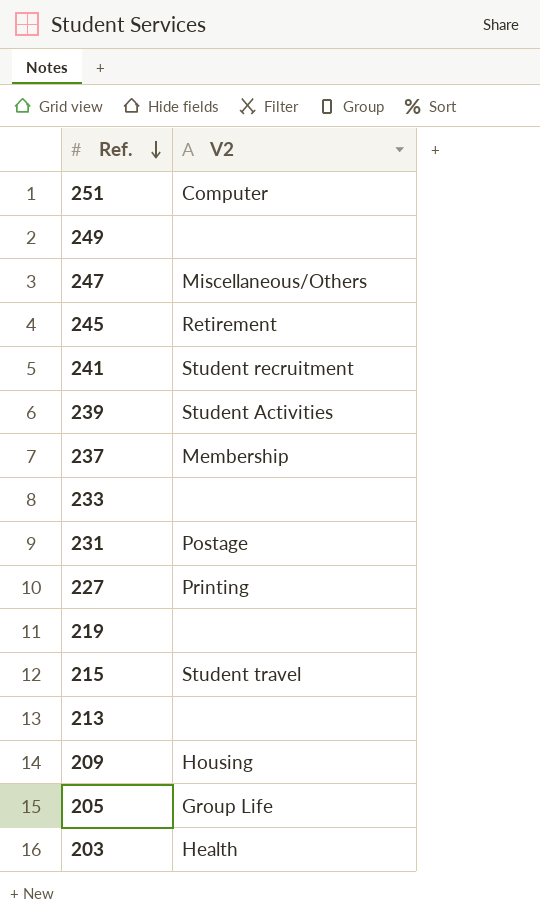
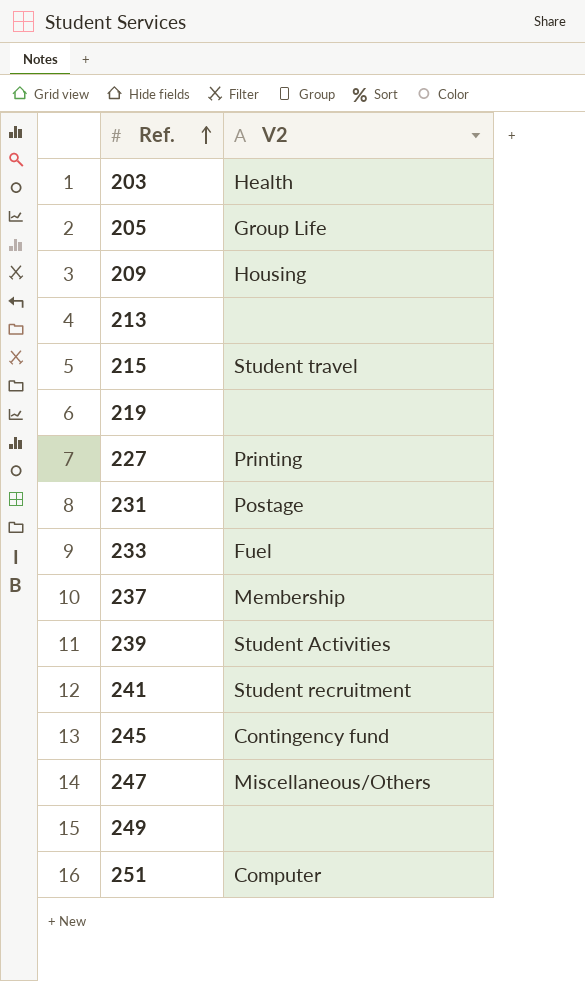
row order: Ref. descending -> Ref. ascending
233 | V2: none -> Fuel
245 | V2: Retirement -> Contingency fund

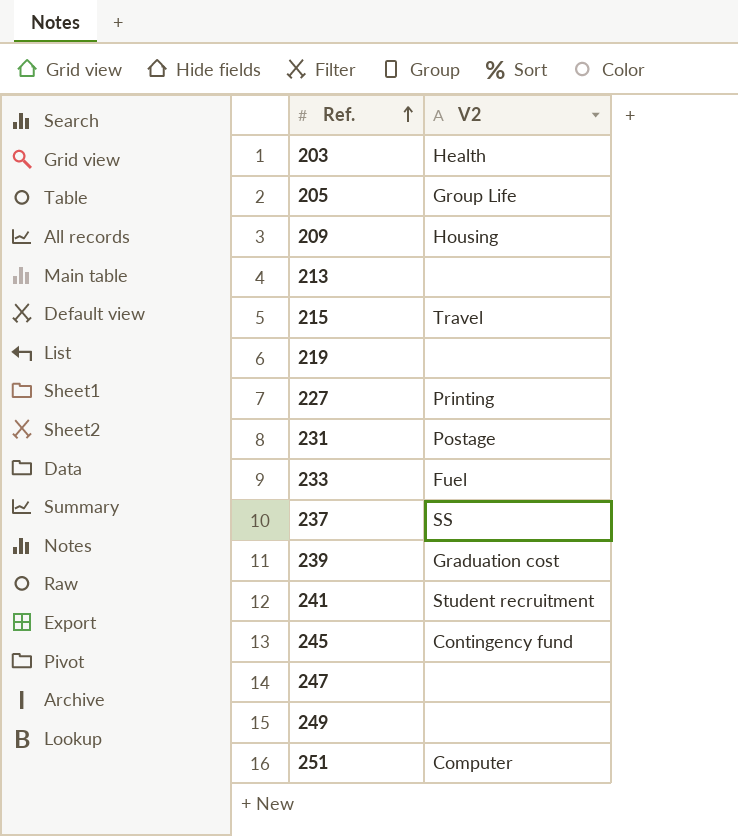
215 | V2: Student travel -> Travel
237 | V2: Membership -> SS
239 | V2: Student Activities -> Graduation cost
247 | V2: Miscellaneous/Others -> none

